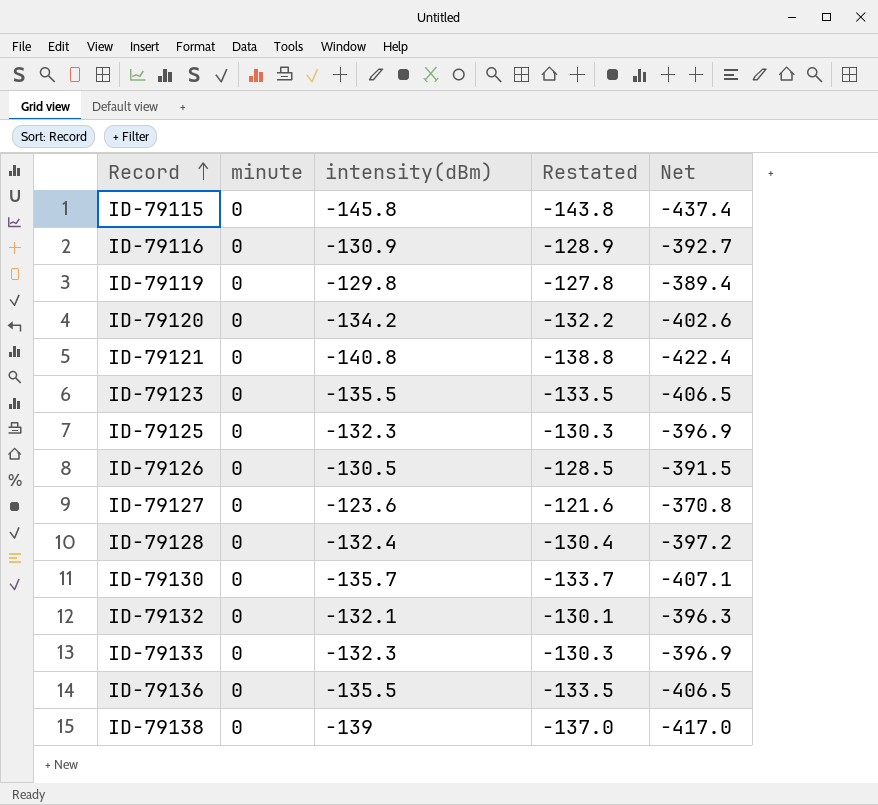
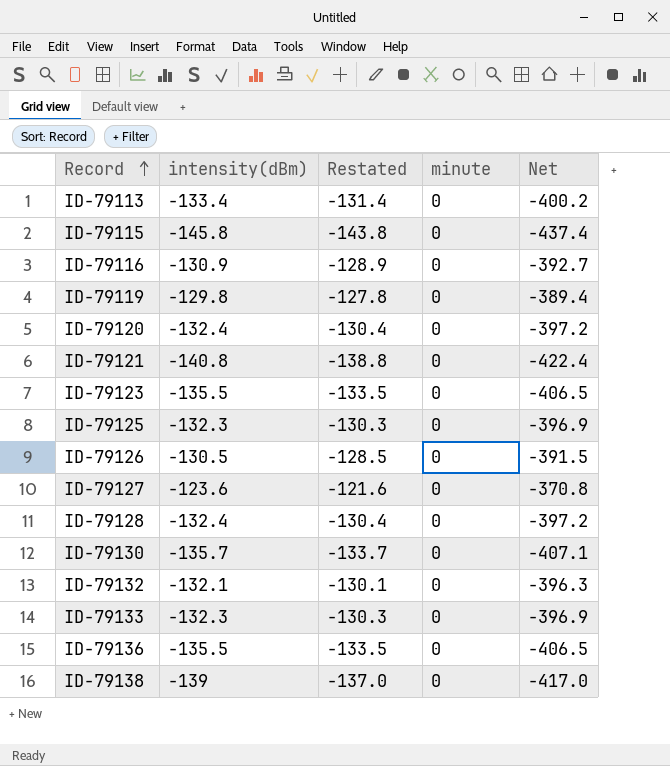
column minute | position: 2 -> 4
row ID-79113: none -> -133.4 | -131.4 | 0 | -400.2
ID-79120 | intensity(dBm): -134.2 -> -132.4
ID-79120 | Restated: -132.2 -> -130.4
ID-79120 | Net: -402.6 -> -397.2

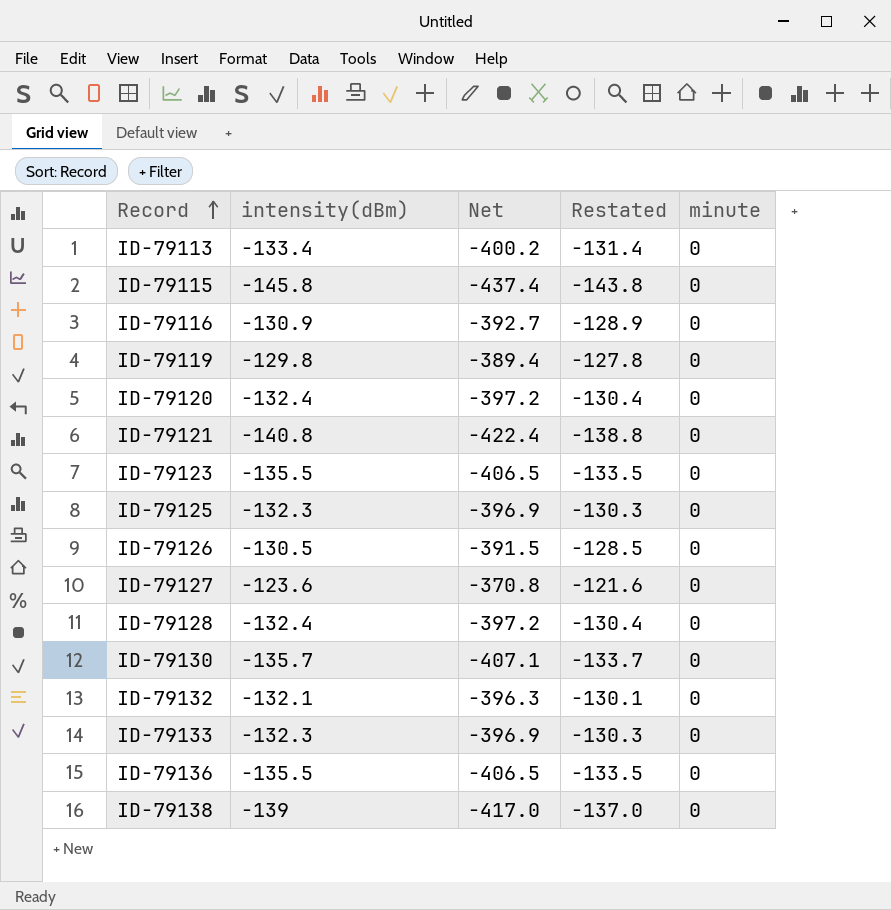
column Net | position: 5 -> 3

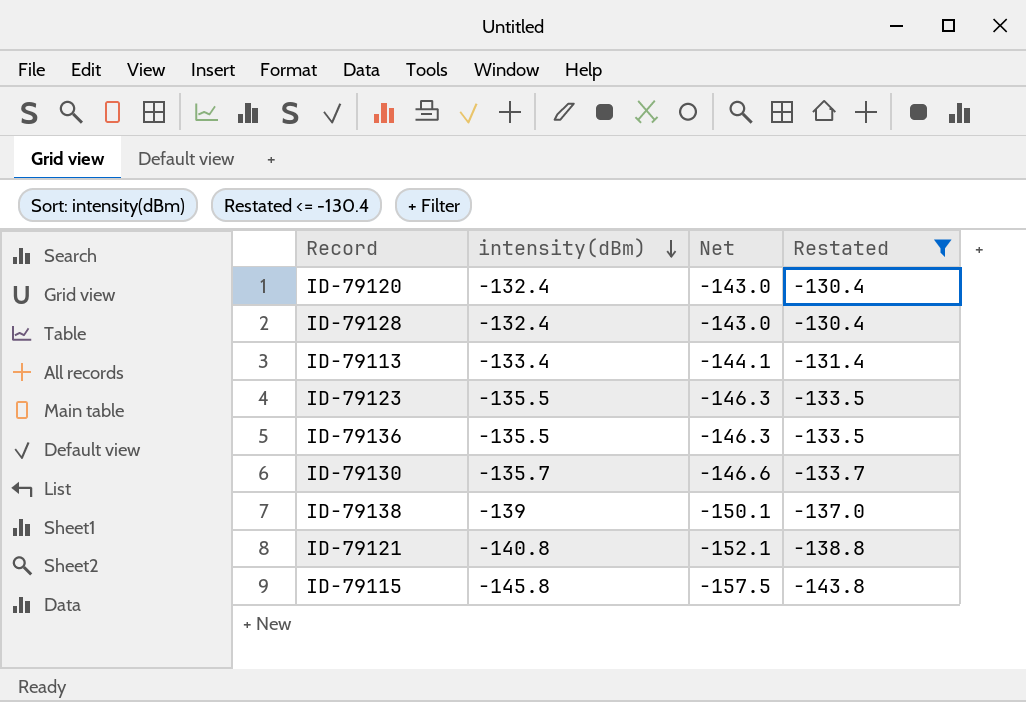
filter: none -> Restated <= -130.4
row order: Record ascending -> intensity(dBm) descending
column minute | position: 5 -> none
column Net | formula: [intensity(dBm)] * 3 -> [intensity(dBm)] * 1.08

